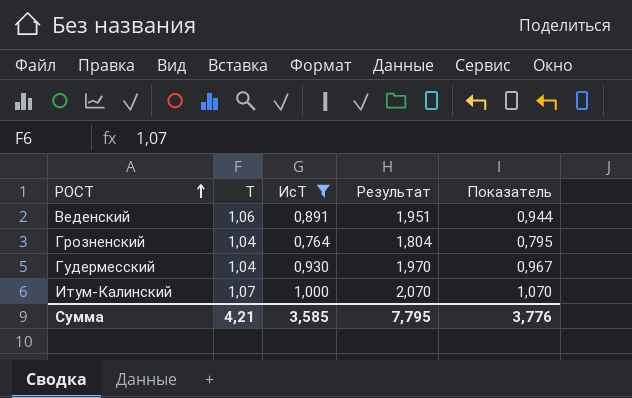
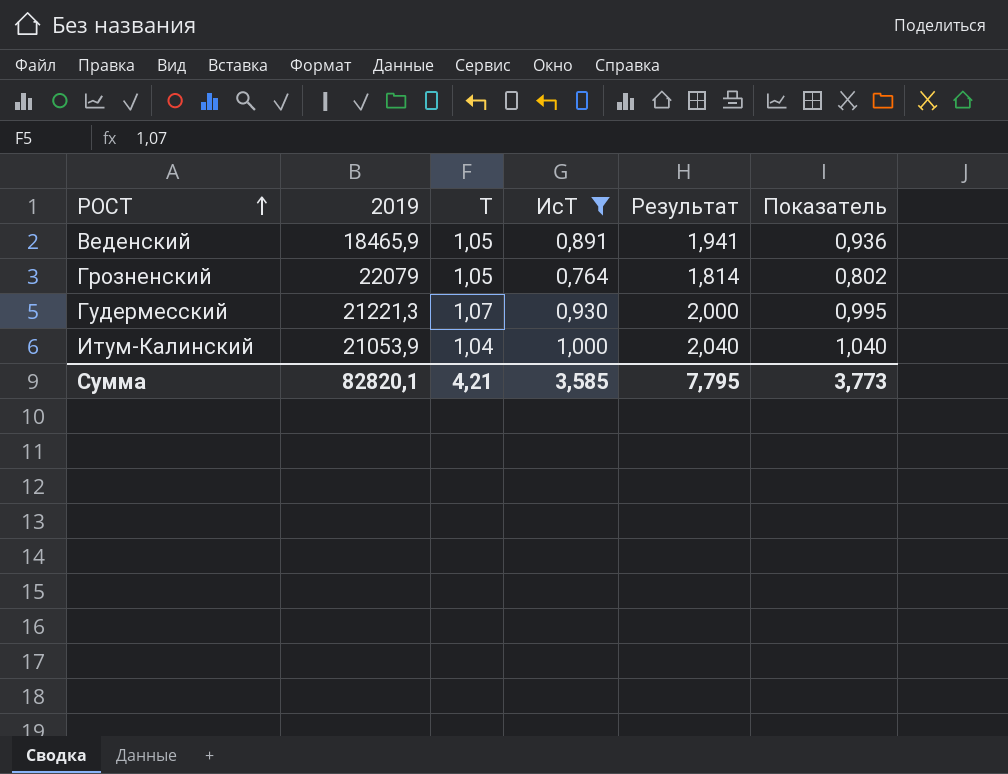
column 2019 | position: none -> 2
Веденский | Т: 1,06 -> 1,05
Веденский | Результат: 1,951 -> 1,941
Веденский | Показатель: 0,944 -> 0,936
Грозненский | Т: 1,04 -> 1,05
Грозненский | Результат: 1,804 -> 1,814
Грозненский | Показатель: 0,795 -> 0,802
Гудермесский | Т: 1,04 -> 1,07
Гудермесский | Результат: 1,970 -> 2,000
Гудермесский | Показатель: 0,967 -> 0,995
Итум-Калинский | Т: 1,07 -> 1,04
Итум-Калинский | Результат: 2,070 -> 2,040
Итум-Калинский | Показатель: 1,070 -> 1,040
Сумма | Показатель: 3,776 -> 3,773

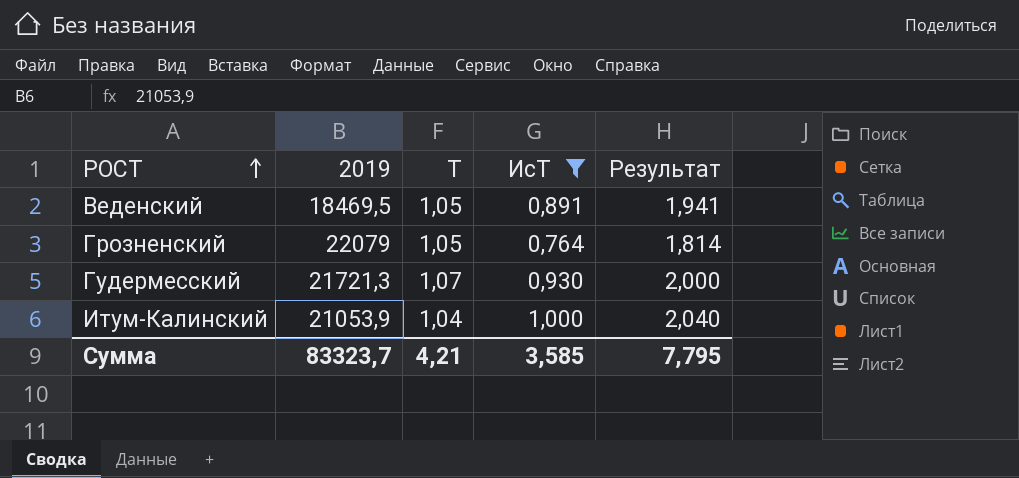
column Показатель | formula: [Т] * [ИсТ] -> none
Веденский | 2019: 18465,9 -> 18469,5
Гудермесский | 2019: 21221,3 -> 21721,3
Сумма | 2019: 82820,1 -> 83323,7

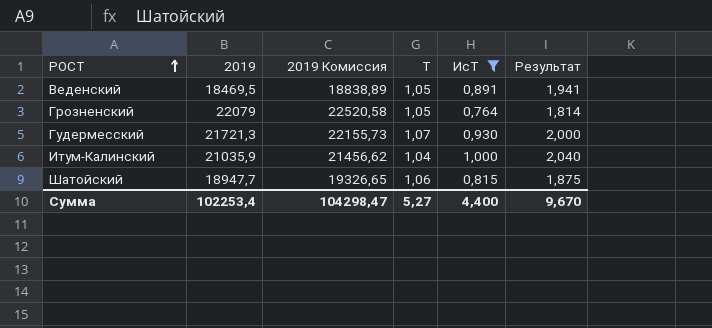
column 2019 Комиссия | formula: none -> [2019] * 1,02
Итум-Калинский | 2019: 21053,9 -> 21035,9
row Шатойский: none -> 18947,7 | 19326,65 | 1,06 | 0,815 | 1,875
Сумма | 2019: 83323,7 -> 102253,4
Сумма | Т: 4,21 -> 5,27
Сумма | ИсТ: 3,585 -> 4,400
Сумма | Результат: 7,795 -> 9,670

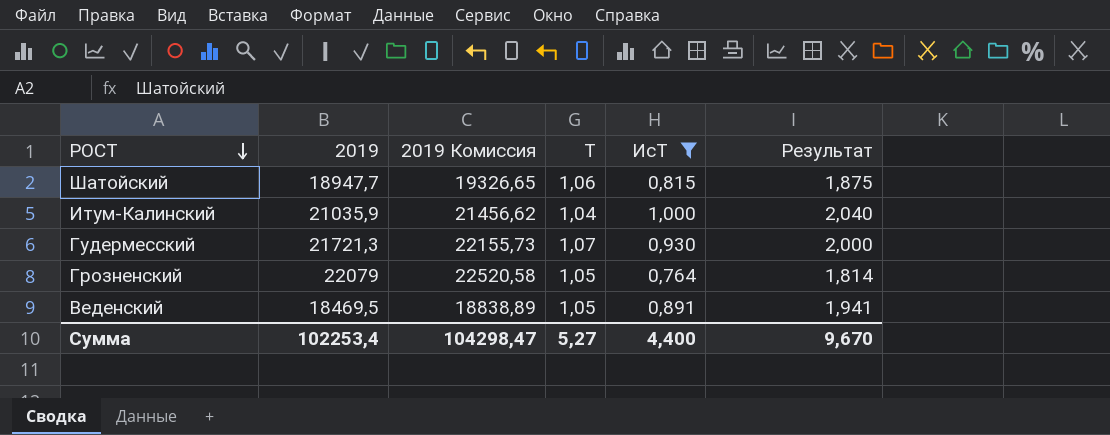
row order: РОСТ ascending -> РОСТ descending

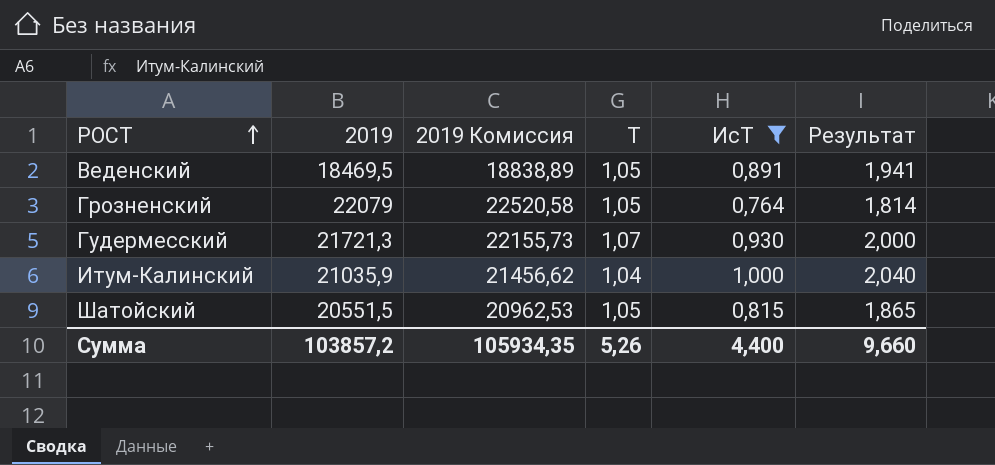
row order: РОСТ descending -> РОСТ ascending
Шатойский | 2019: 18947,7 -> 20551,5
Шатойский | 2019 Комиссия: 19326,65 -> 20962,53
Шатойский | Т: 1,06 -> 1,05
Шатойский | Результат: 1,875 -> 1,865
Сумма | 2019: 102253,4 -> 103857,2
Сумма | 2019 Комиссия: 104298,47 -> 105934,35
Сумма | Т: 5,27 -> 5,26
Сумма | Результат: 9,670 -> 9,660

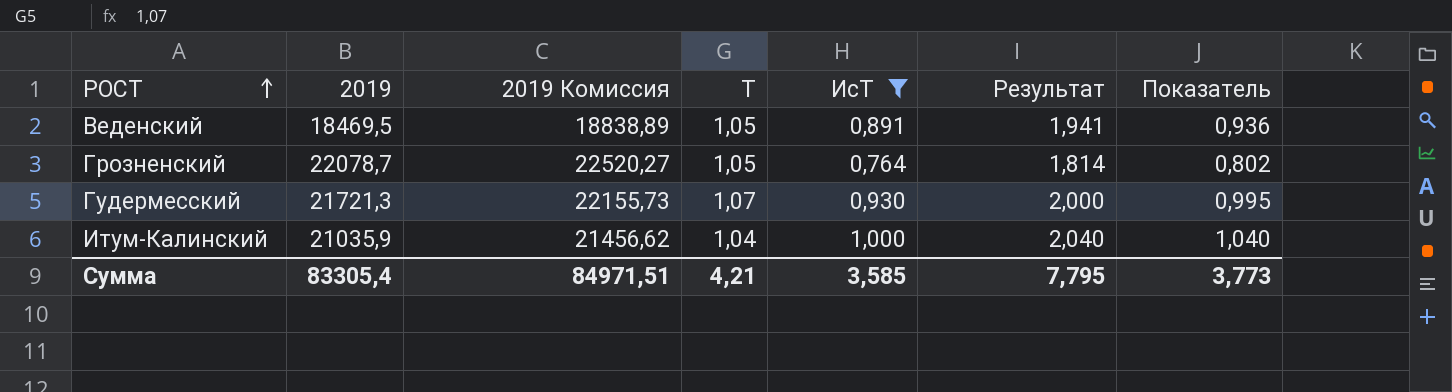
column Показатель | formula: none -> [Т] * [ИсТ]
row Шатойский: 20551,5 | 20962,53 | 1,05 | 0,815 | 1,865 -> none
Грозненский | 2019: 22079 -> 22078,7
Грозненский | 2019 Комиссия: 22520,58 -> 22520,27
Сумма | 2019: 103857,2 -> 83305,4
Сумма | 2019 Комиссия: 105934,35 -> 84971,51
Сумма | Т: 5,26 -> 4,21
Сумма | ИсТ: 4,400 -> 3,585
Сумма | Результат: 9,660 -> 7,795

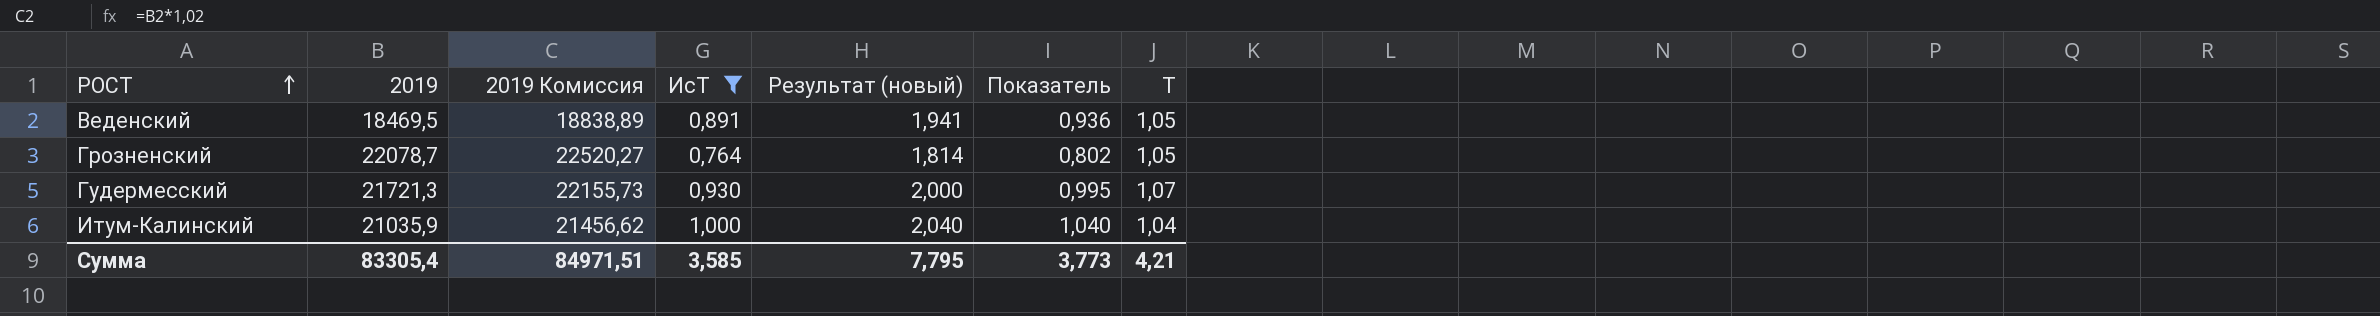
column name: Результат -> Результат (новый)
column Т | position: 4 -> 7

